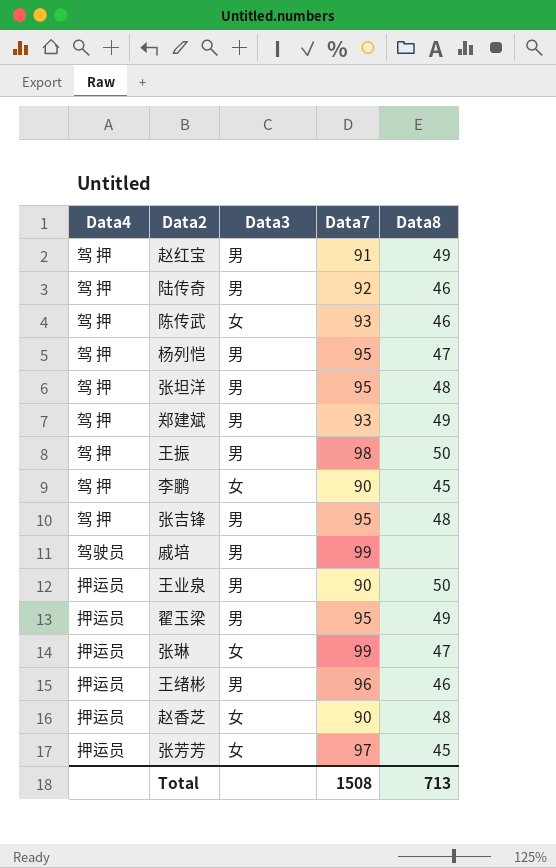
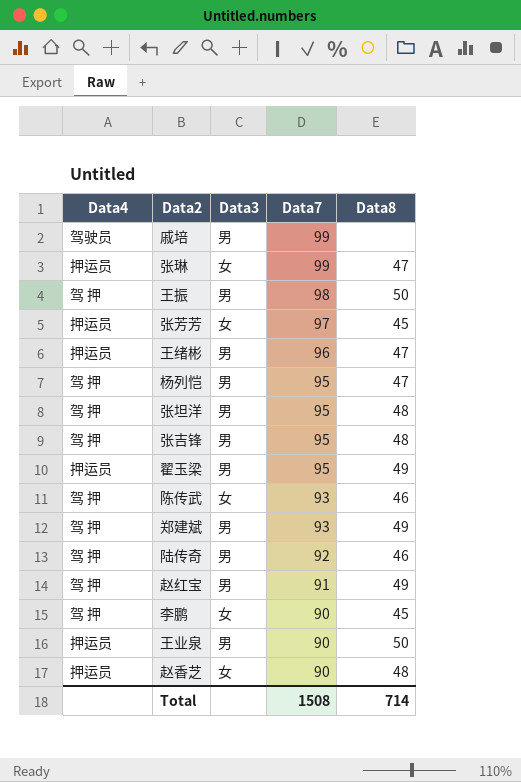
row order: none -> Data7 descending
王绪彬 | Data8: 46 -> 47
Total | Data8: 713 -> 714

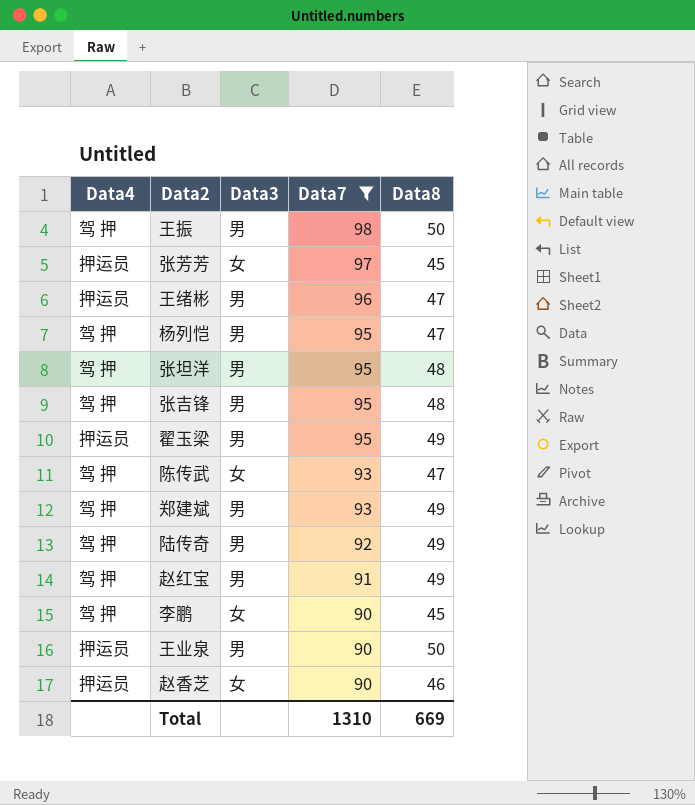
filter: none -> Data7 != 99
陈传武 | Data8: 46 -> 47
陆传奇 | Data8: 46 -> 49
赵香芝 | Data8: 48 -> 46
Total | Data7: 1508 -> 1310
Total | Data8: 714 -> 669

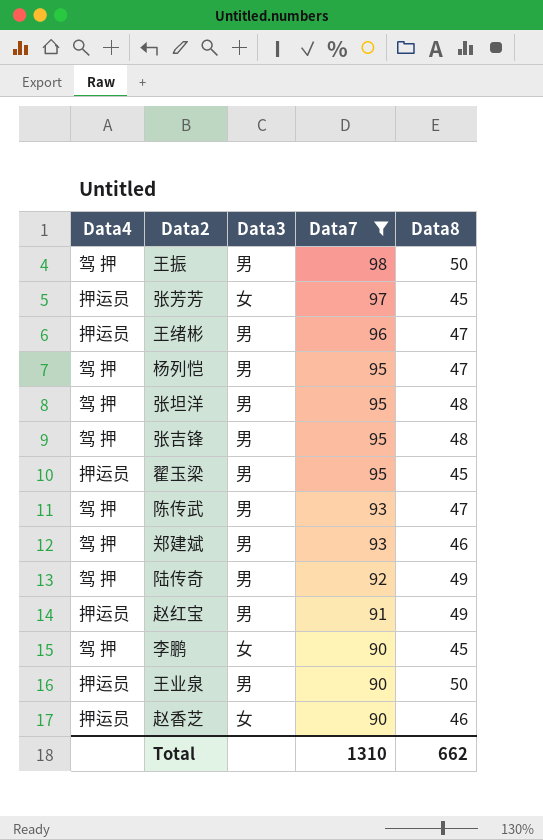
翟玉梁 | Data8: 49 -> 45
陈传武 | Data3: 女 -> 男
郑建斌 | Data8: 49 -> 46
赵红宝 | Data4: 驾 押 -> 押运员
Total | Data8: 669 -> 662

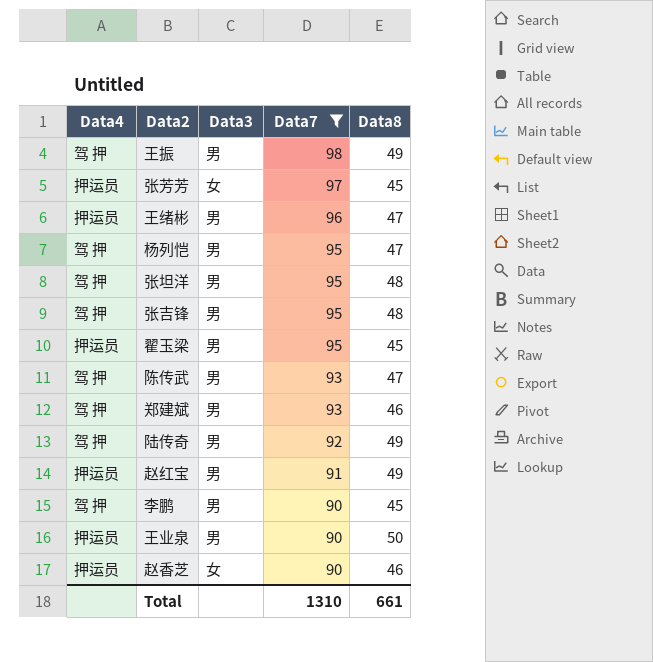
王振 | Data8: 50 -> 49
李鹏 | Data3: 女 -> 男
Total | Data8: 662 -> 661

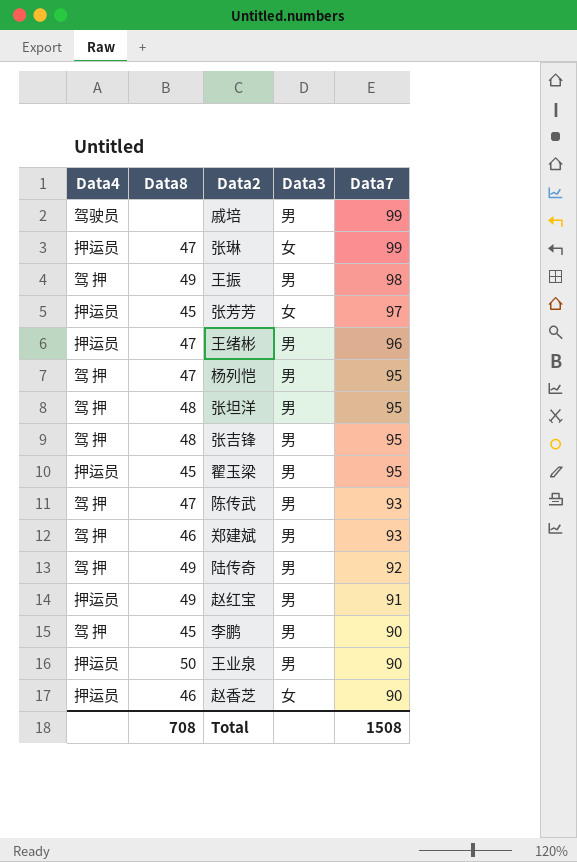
filter: Data7 != 99 -> none
column Data8 | position: 5 -> 2
Total | Data8: 661 -> 708
Total | Data7: 1310 -> 1508

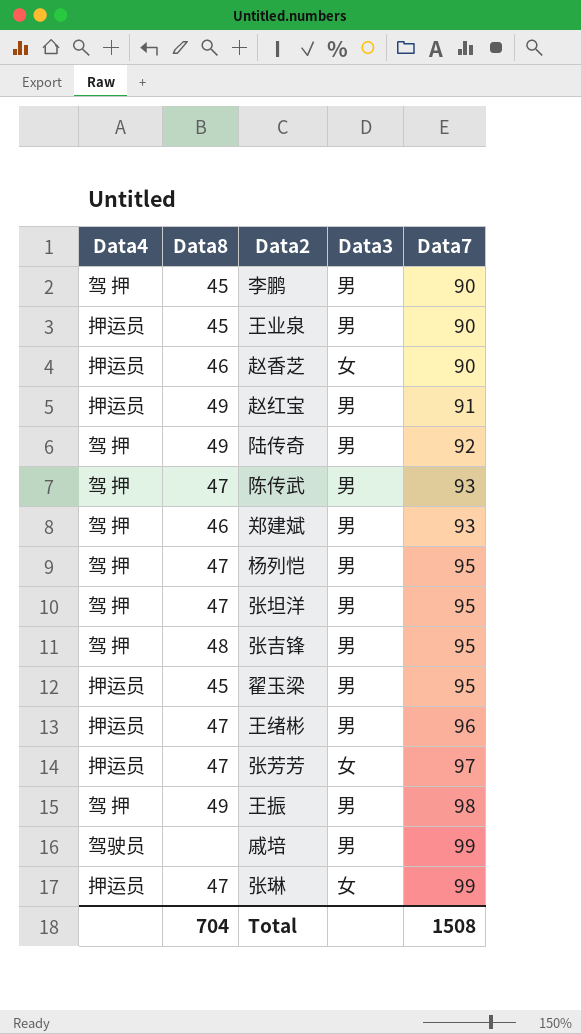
row order: Data7 descending -> Data7 ascending
王业泉 | Data8: 50 -> 45
张坦洋 | Data8: 48 -> 47
张芳芳 | Data8: 45 -> 47
Total | Data8: 708 -> 704

